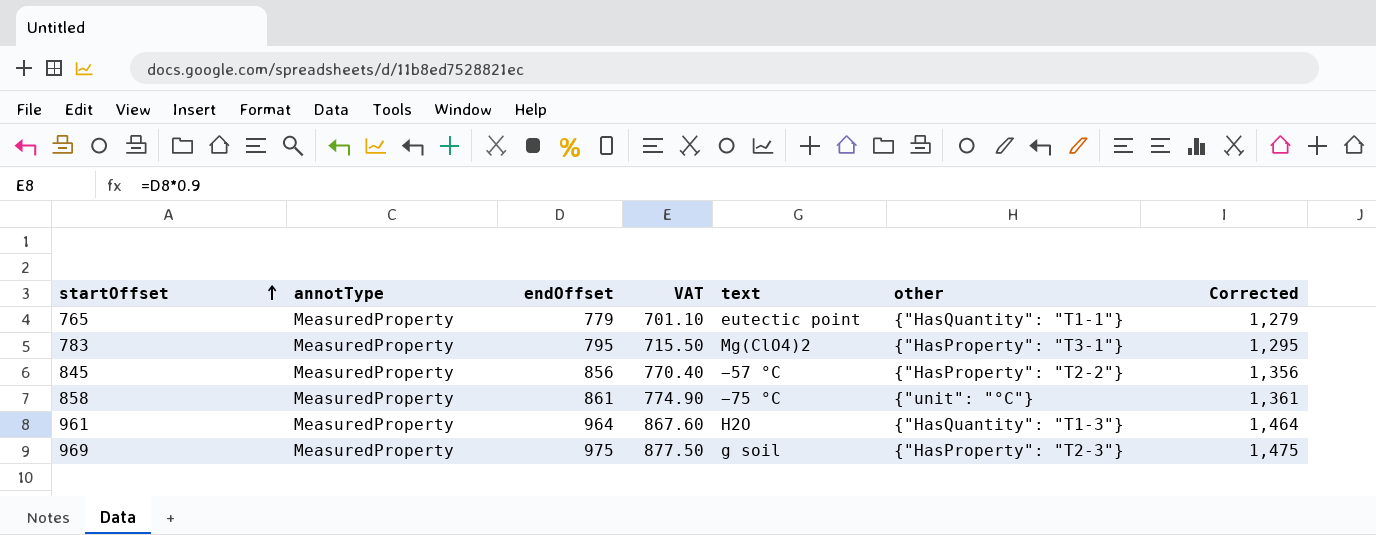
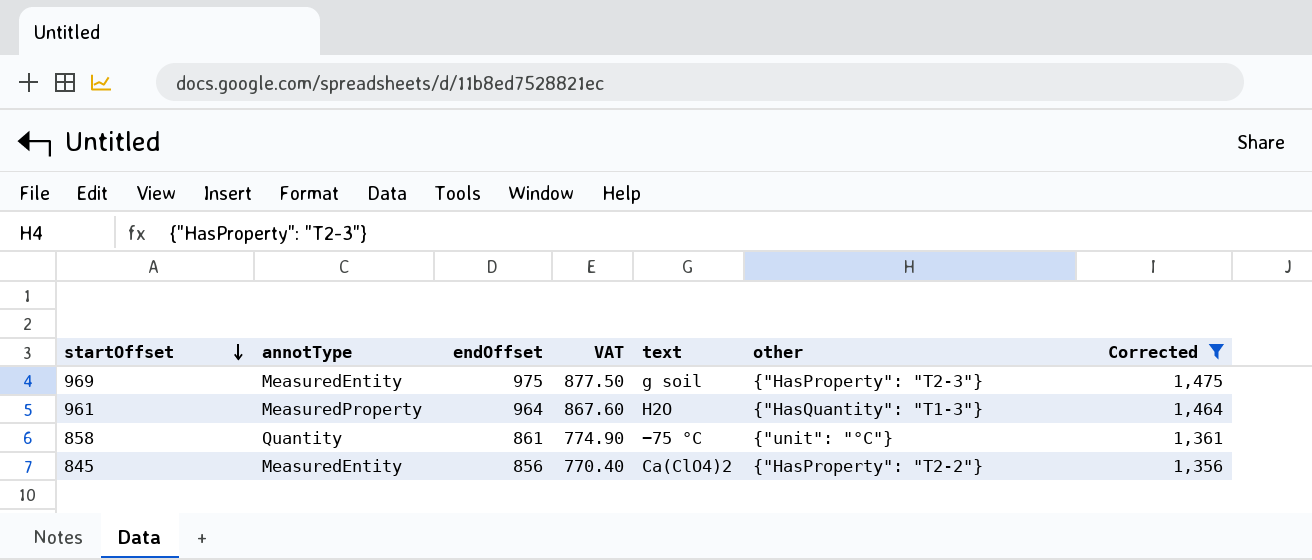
filter: none -> Corrected >= 1,356
row order: startOffset ascending -> startOffset descending
969 | annotType: MeasuredProperty -> MeasuredEntity
858 | annotType: MeasuredProperty -> Quantity
845 | annotType: MeasuredProperty -> MeasuredEntity
845 | text: −57 °C -> Ca(ClO4)2

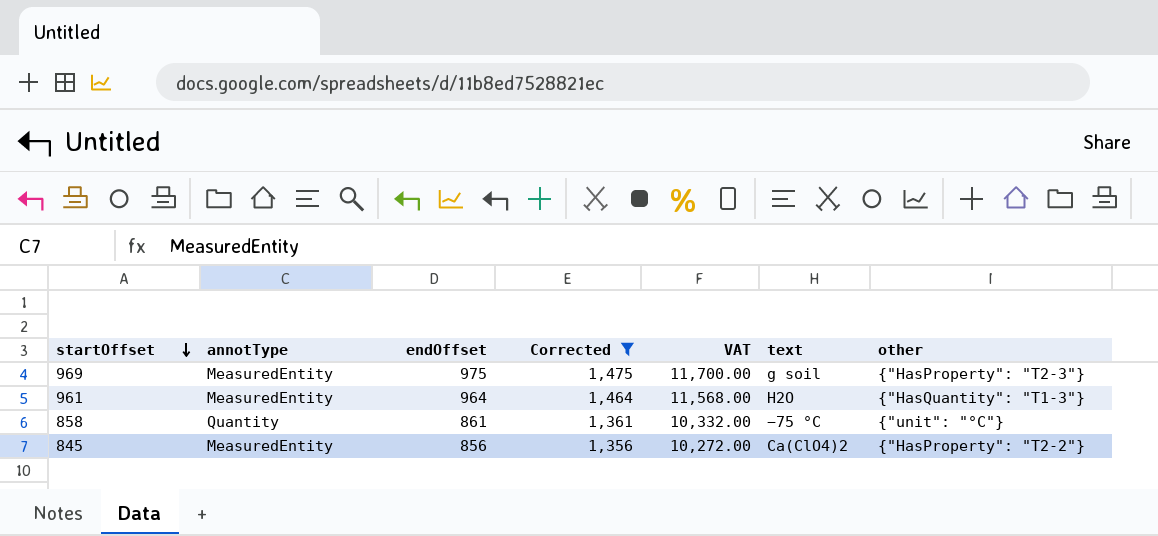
column Corrected | position: 7 -> 4
column VAT | formula: [endOffset] * 0.9 -> [endOffset] * 12
961 | annotType: MeasuredProperty -> MeasuredEntity

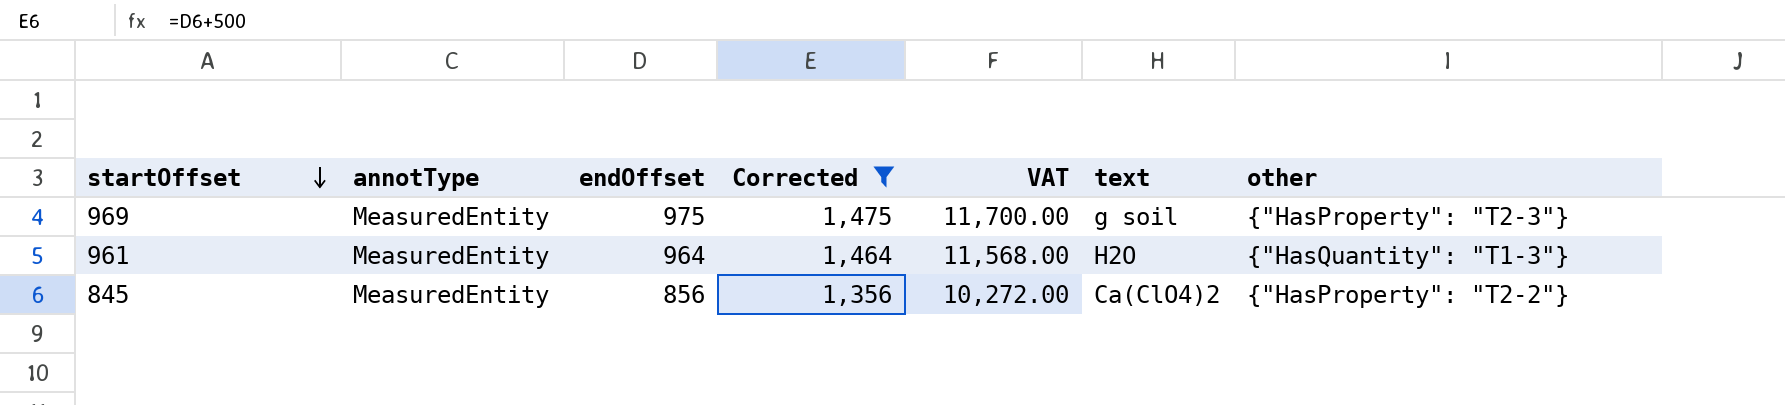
row 858: Quantity | 861 | 1,361 | 10,332.00 | −75 °C | {"unit": "°C"} -> none

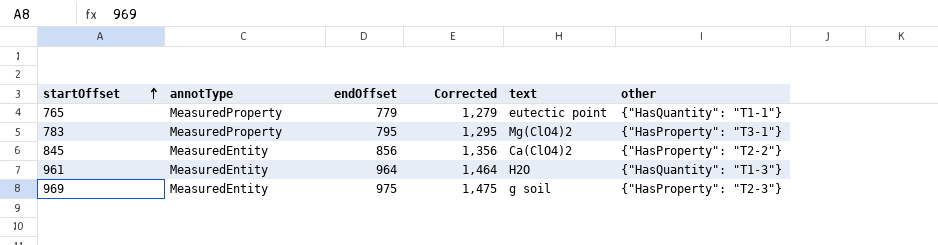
filter: Corrected >= 1,356 -> none
row order: startOffset descending -> startOffset ascending
column VAT | formula: [endOffset] * 12 -> none

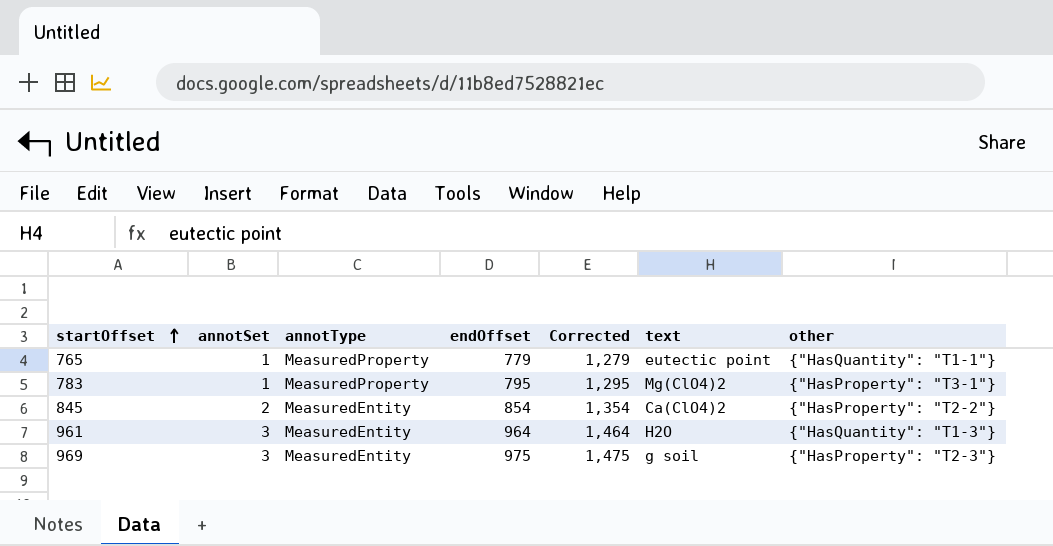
column annotSet | position: none -> 2
845 | endOffset: 856 -> 854
845 | Corrected: 1,356 -> 1,354

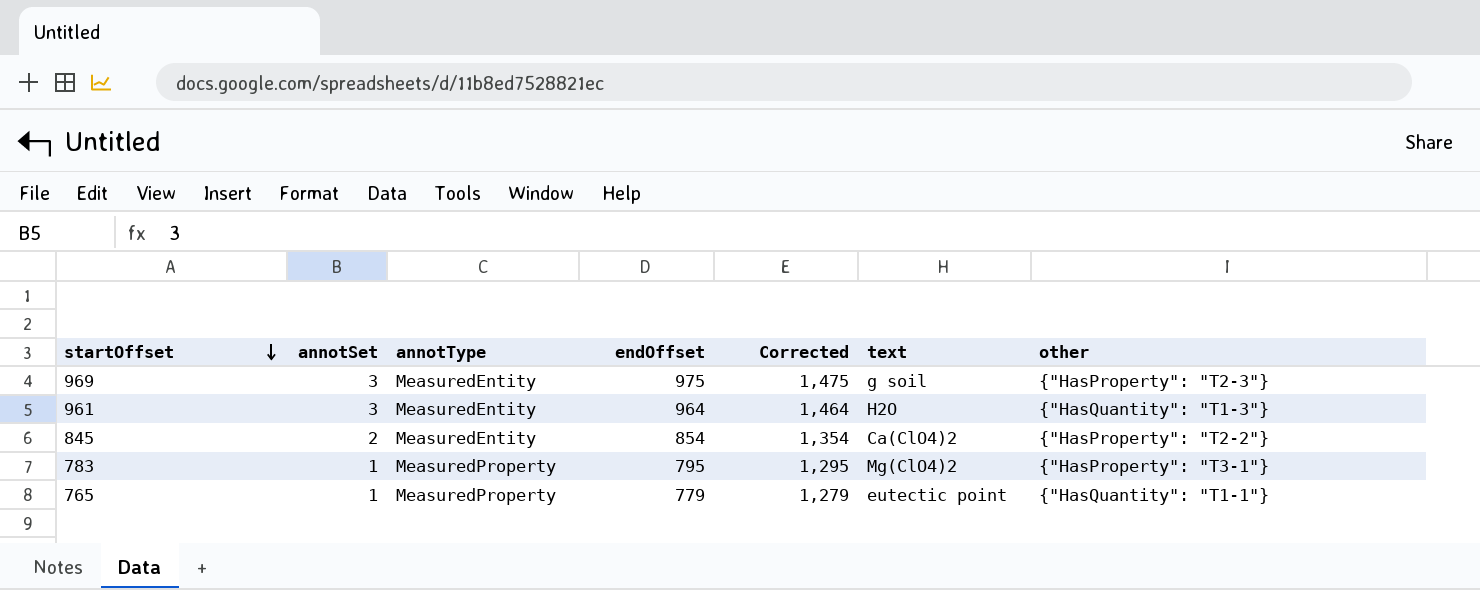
row order: startOffset ascending -> startOffset descending

